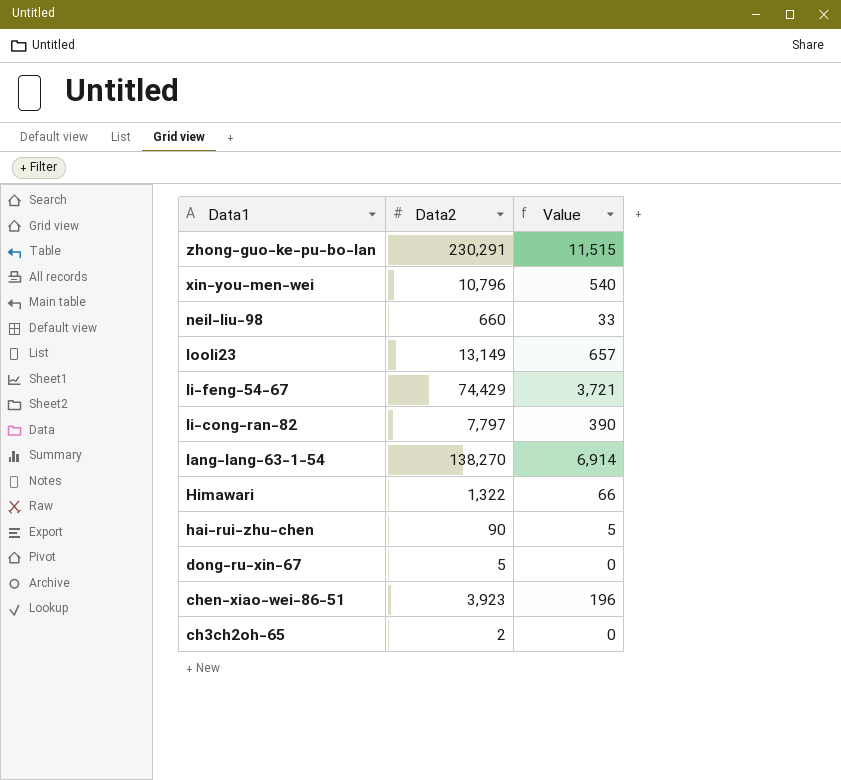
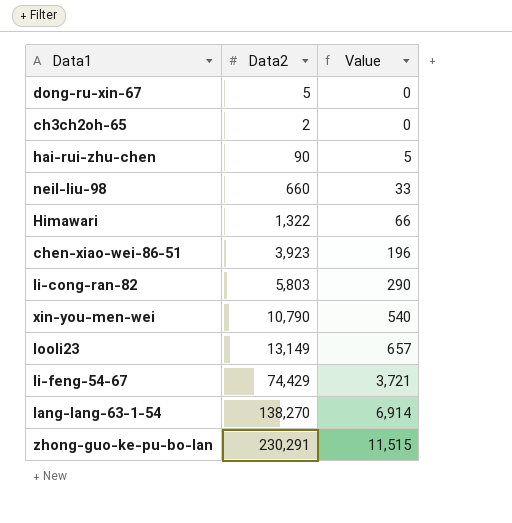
row order: Data1 descending -> Value ascending
li-cong-ran-82 | Data2: 7,797 -> 5,803
li-cong-ran-82 | Value: 390 -> 290
xin-you-men-wei | Data2: 10,796 -> 10,790

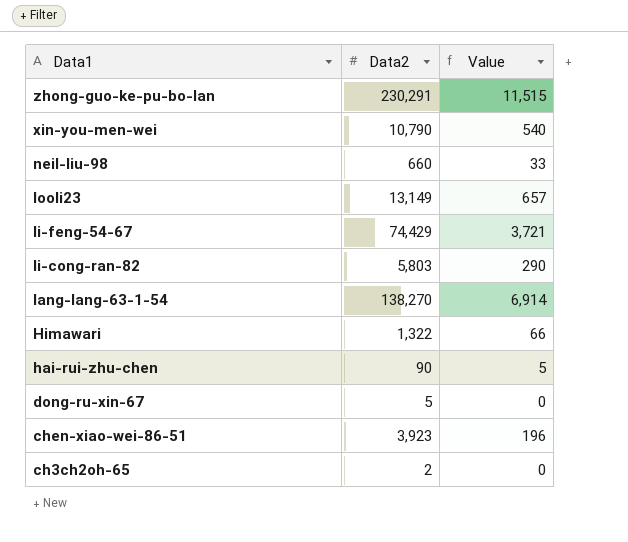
row order: Value ascending -> Data1 descending

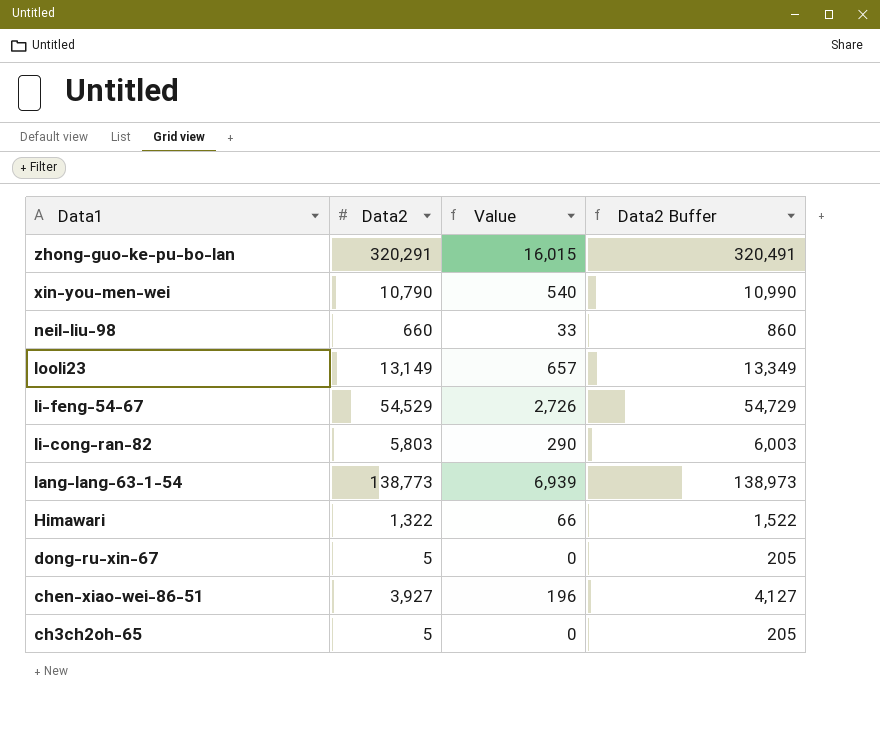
column Data2 Buffer | formula: none -> [Data2] + 200
row hai-rui-zhu-chen: 90 | 5 -> none
zhong-guo-ke-pu-bo-lan | Data2: 230,291 -> 320,291
zhong-guo-ke-pu-bo-lan | Value: 11,515 -> 16,015
li-feng-54-67 | Data2: 74,429 -> 54,529
li-feng-54-67 | Value: 3,721 -> 2,726
lang-lang-63-1-54 | Data2: 138,270 -> 138,773
lang-lang-63-1-54 | Value: 6,914 -> 6,939
chen-xiao-wei-86-51 | Data2: 3,923 -> 3,927
ch3ch2oh-65 | Data2: 2 -> 5

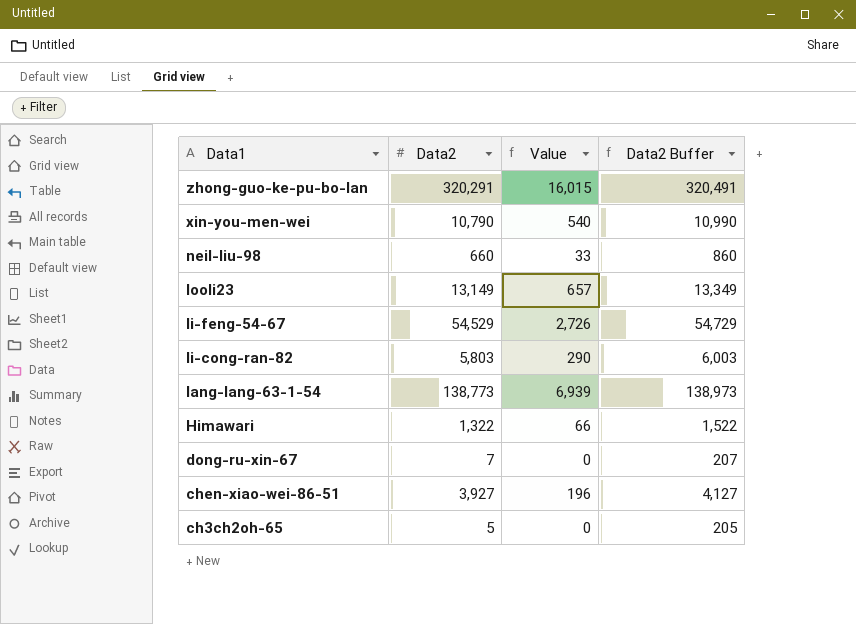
dong-ru-xin-67 | Data2: 5 -> 7
dong-ru-xin-67 | Data2 Buffer: 205 -> 207

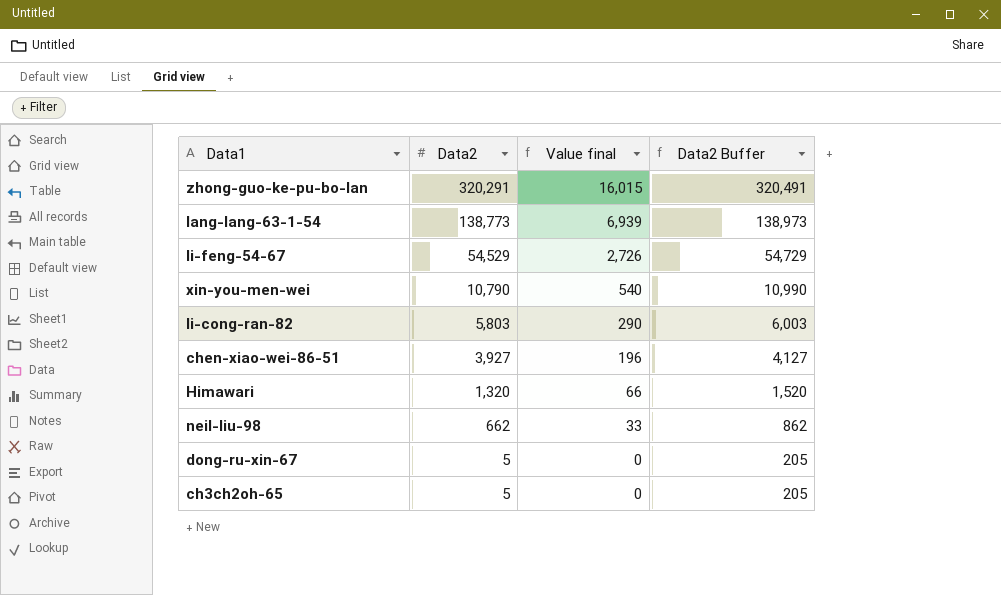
row order: Data1 descending -> Data2 descending
column name: Value -> Value final
row looli23: 13,149 | 657 | 13,349 -> none
Himawari | Data2: 1,322 -> 1,320
Himawari | Data2 Buffer: 1,522 -> 1,520
neil-liu-98 | Data2: 660 -> 662
neil-liu-98 | Data2 Buffer: 860 -> 862
dong-ru-xin-67 | Data2: 7 -> 5
dong-ru-xin-67 | Data2 Buffer: 207 -> 205

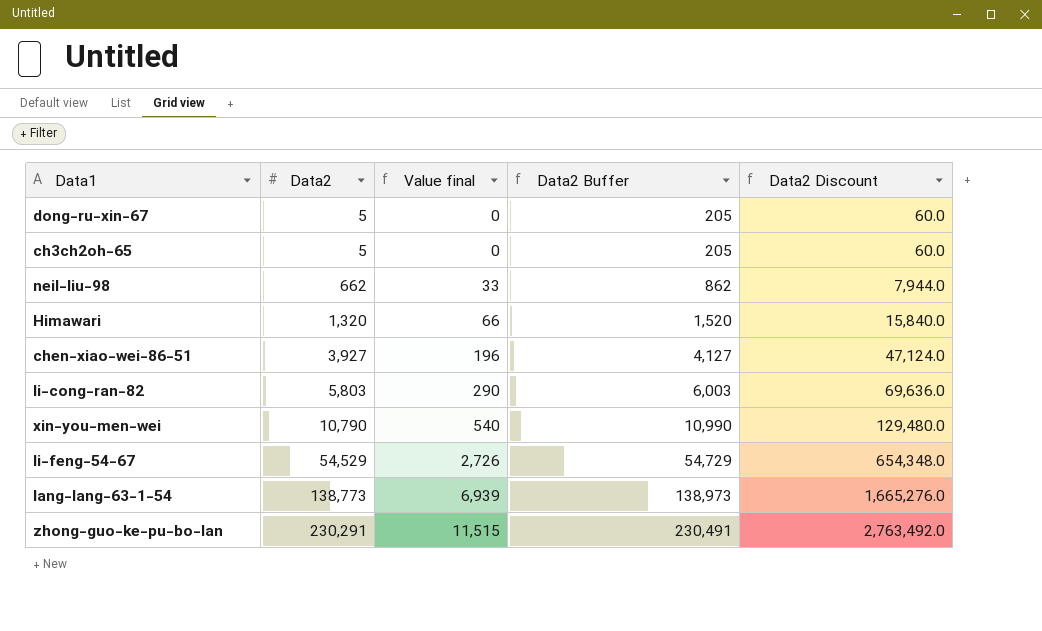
row order: Data2 descending -> Data2 ascending
column Data2 Discount | formula: none -> [Data2] * 12
zhong-guo-ke-pu-bo-lan | Data2: 320,291 -> 230,291
zhong-guo-ke-pu-bo-lan | Value final: 16,015 -> 11,515
zhong-guo-ke-pu-bo-lan | Data2 Buffer: 320,491 -> 230,491

